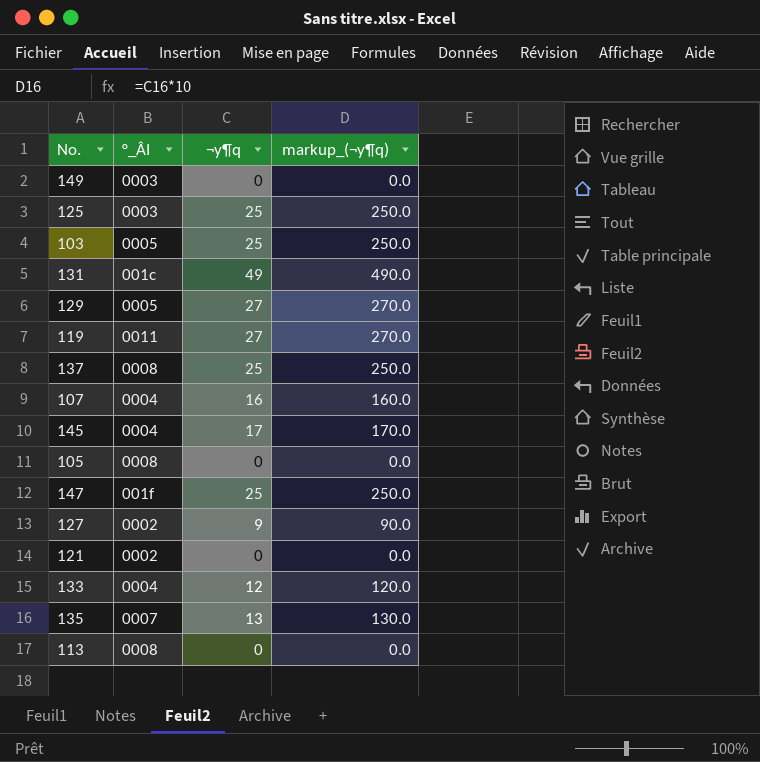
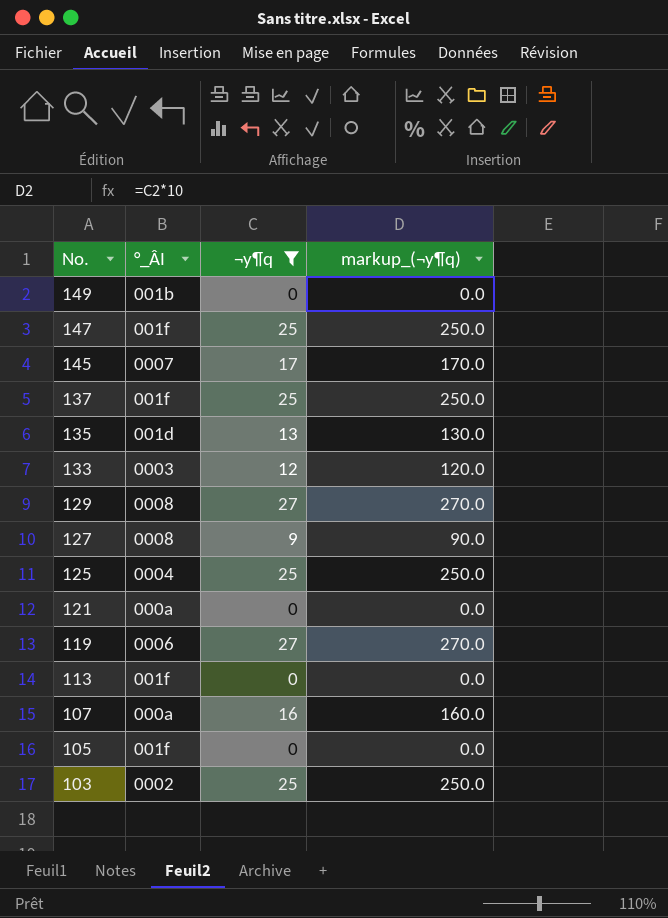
filter: none -> ¬y¶q != 49
row order: none -> No. descending
149 | °_ÂI: 0003 -> 001b
145 | °_ÂI: 0004 -> 0007
137 | °_ÂI: 0008 -> 001f
135 | °_ÂI: 0007 -> 001d
133 | °_ÂI: 0004 -> 0003
129 | °_ÂI: 0005 -> 0008
127 | °_ÂI: 0002 -> 0008
125 | °_ÂI: 0003 -> 0004
121 | °_ÂI: 0002 -> 000a
119 | °_ÂI: 0011 -> 0006
113 | °_ÂI: 0008 -> 001f
107 | °_ÂI: 0004 -> 000a
105 | °_ÂI: 0008 -> 001f
103 | °_ÂI: 0005 -> 0002

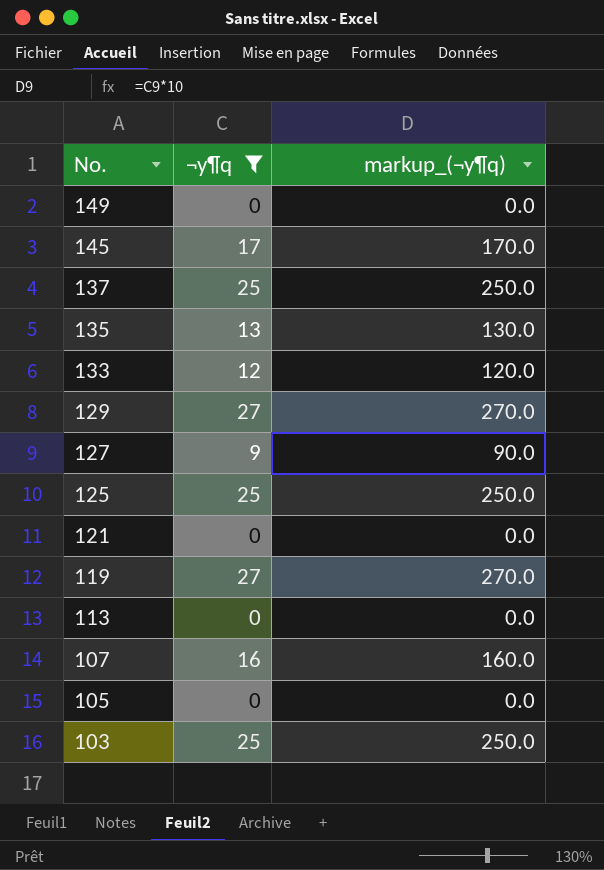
column °_ÂI | position: 2 -> none
row 147: 001f | 25 | 250.0 -> none

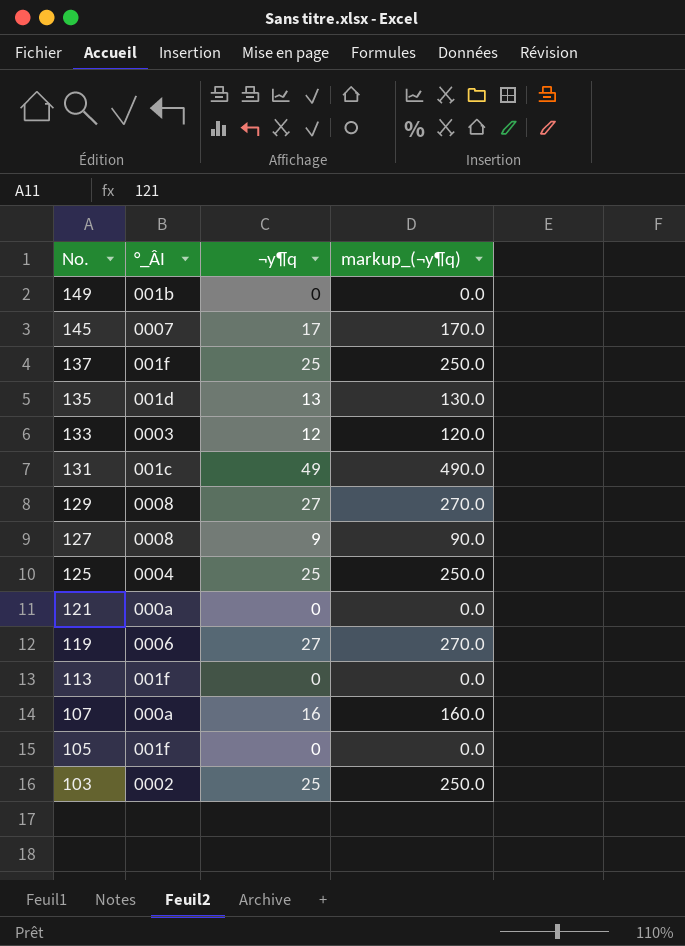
filter: ¬y¶q != 49 -> none
column °_ÂI | position: none -> 2

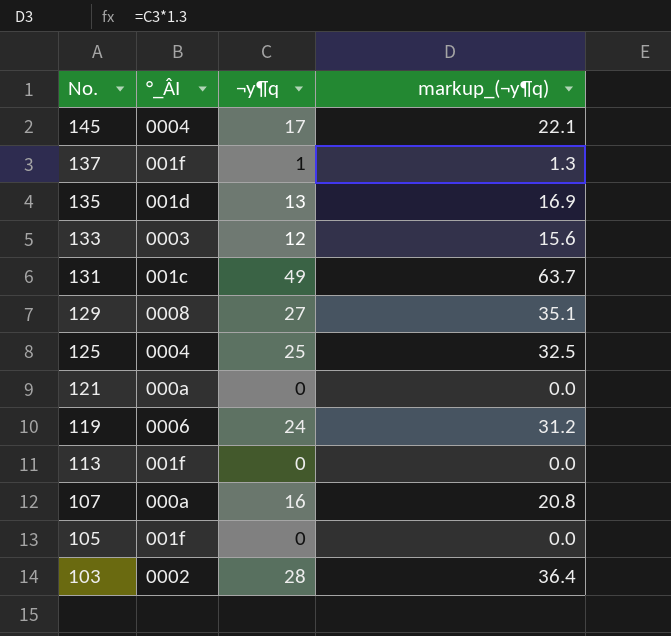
column markup_(¬y¶q) | formula: [¬y¶q] * 10 -> [¬y¶q] * 1.3
row 149: 001b | 0 | 0.0 -> none
row 127: 0008 | 9 | 90.0 -> none
145 | °_ÂI: 0007 -> 0004
137 | ¬y¶q: 25 -> 1
119 | ¬y¶q: 27 -> 24
103 | ¬y¶q: 25 -> 28

